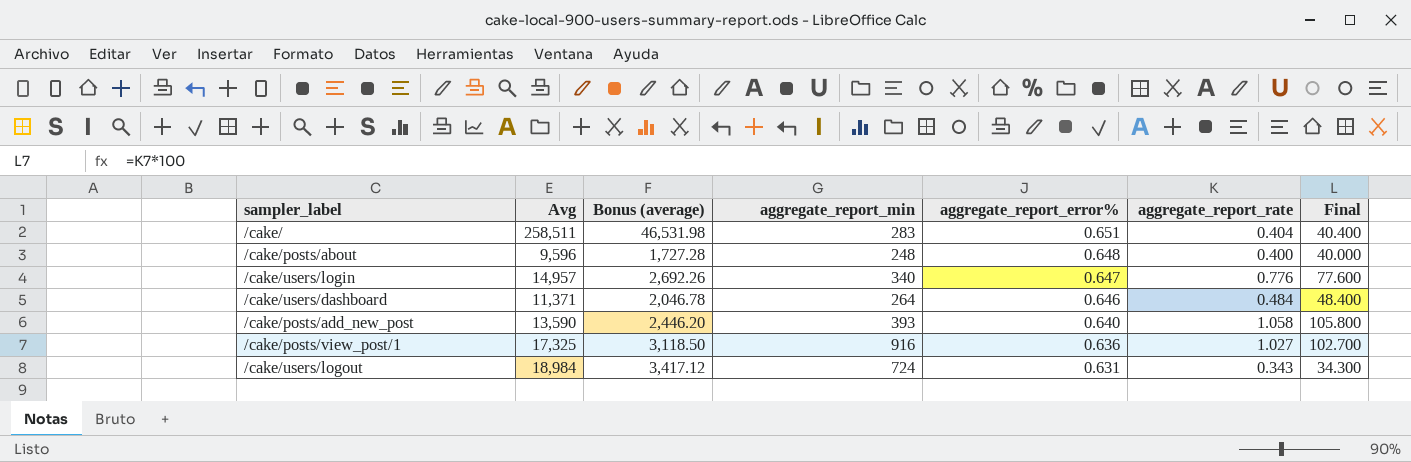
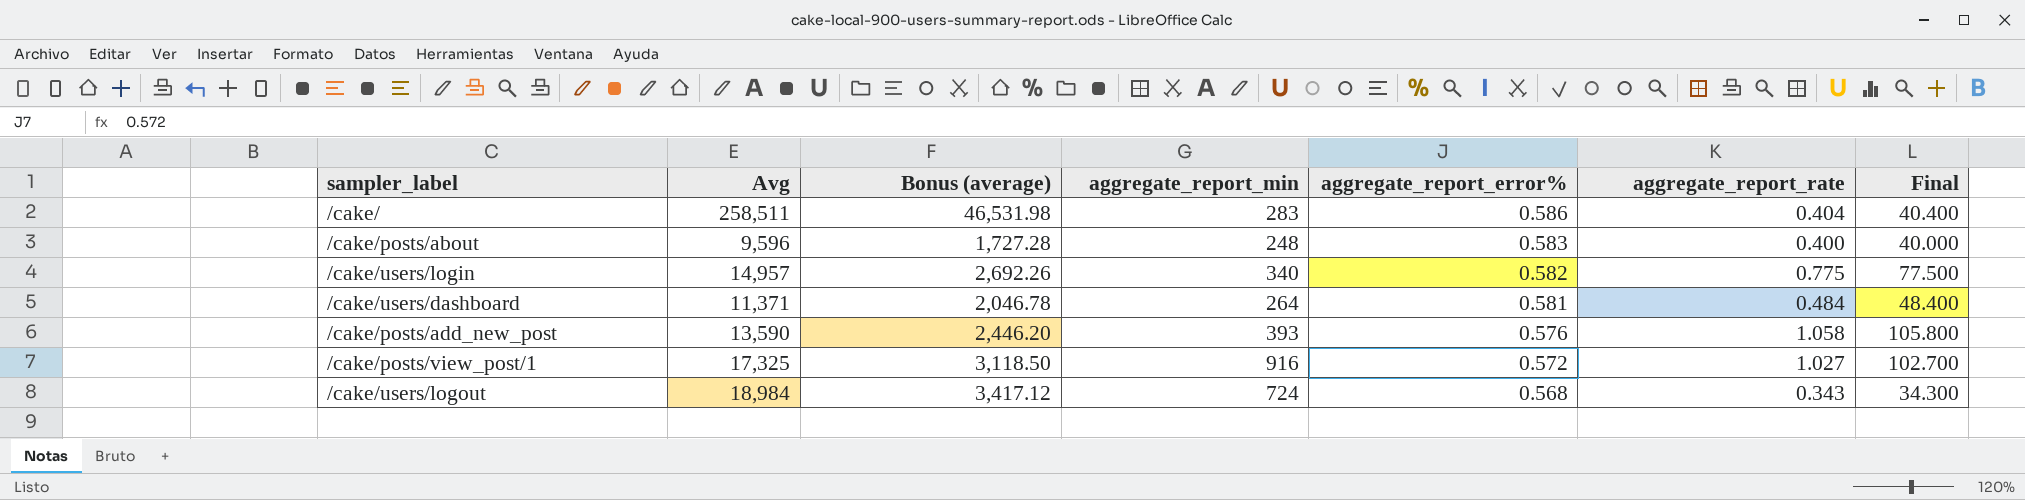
/cake/ | aggregate_report_error%: 0.651 -> 0.586
/cake/posts/about | aggregate_report_error%: 0.648 -> 0.583
/cake/users/login | aggregate_report_error%: 0.647 -> 0.582
/cake/users/login | aggregate_report_rate: 0.776 -> 0.775
/cake/users/login | Final: 77.600 -> 77.500
/cake/users/dashboard | aggregate_report_error%: 0.646 -> 0.581
/cake/posts/add_new_post | aggregate_report_error%: 0.640 -> 0.576
/cake/posts/view_post/1 | aggregate_report_error%: 0.636 -> 0.572
/cake/users/logout | aggregate_report_error%: 0.631 -> 0.568

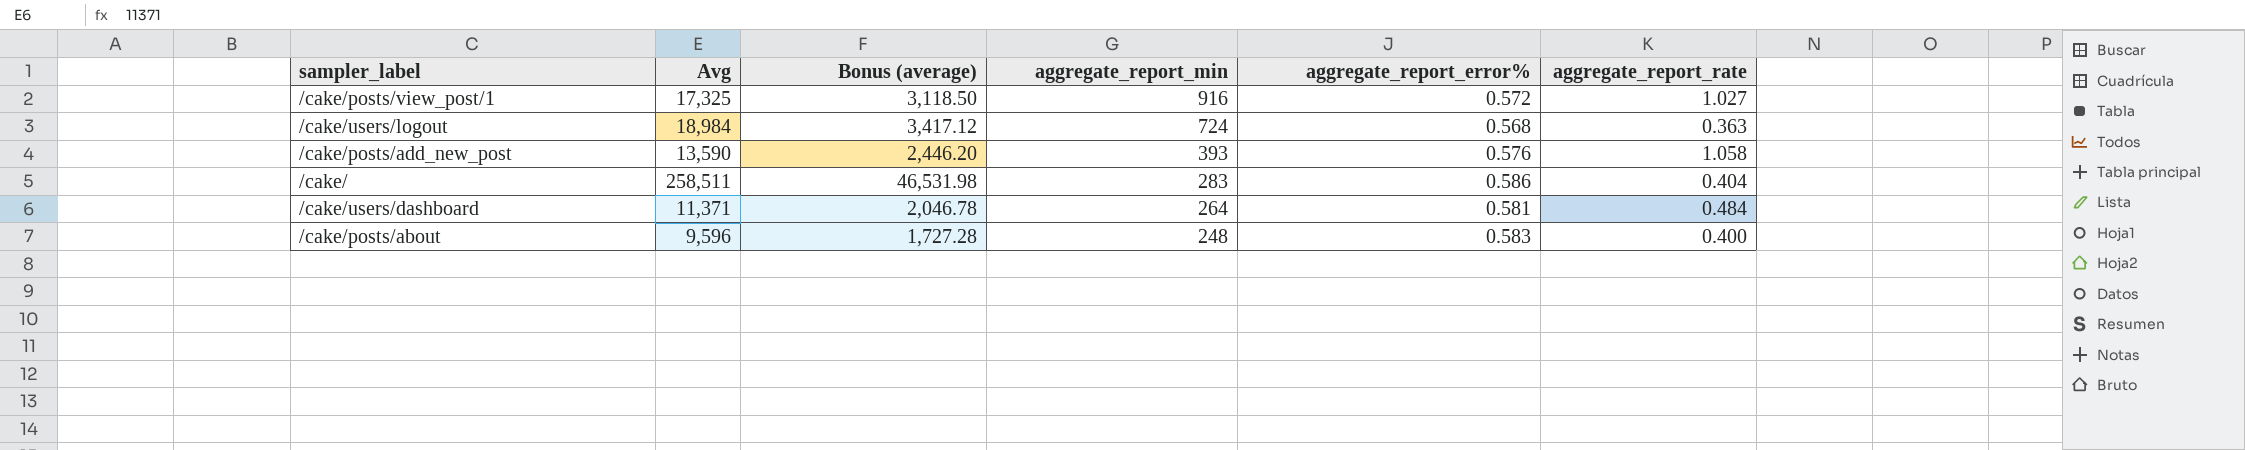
row order: aggregate_report_error% descending -> aggregate_report_min descending
column Final | formula: [aggregate_report_rate] * 100 -> none
row /cake/users/login: 14,957 | 2,692.26 | 340 | 0.582 | 0.775 | 77.500 -> none
/cake/users/logout | aggregate_report_rate: 0.343 -> 0.363

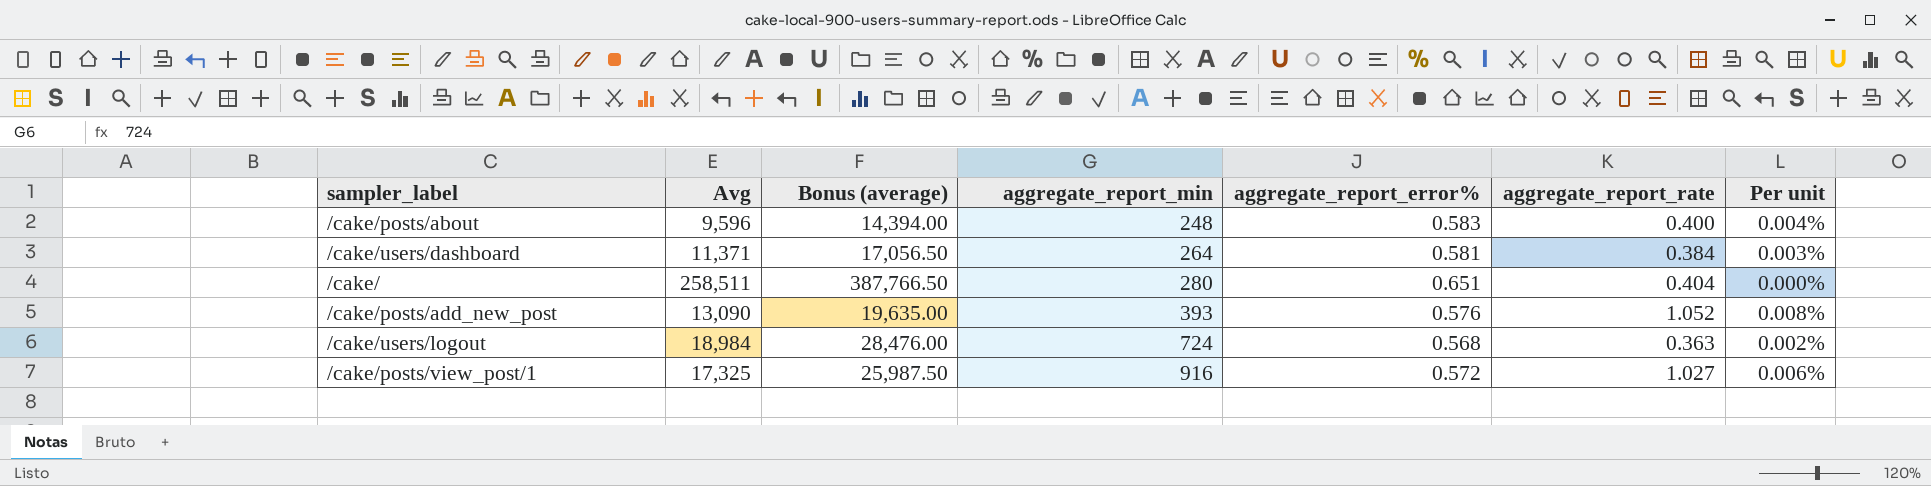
row order: aggregate_report_min descending -> aggregate_report_min ascending
column Bonus (average) | formula: [Avg] * 0.18 -> [Avg] * 1.5
column Per unit | formula: none -> [aggregate_report_rate] / [Avg]
/cake/users/dashboard | aggregate_report_rate: 0.484 -> 0.384
/cake/ | aggregate_report_min: 283 -> 280
/cake/ | aggregate_report_error%: 0.586 -> 0.651
/cake/posts/add_new_post | Avg: 13,590 -> 13,090
/cake/posts/add_new_post | aggregate_report_rate: 1.058 -> 1.052

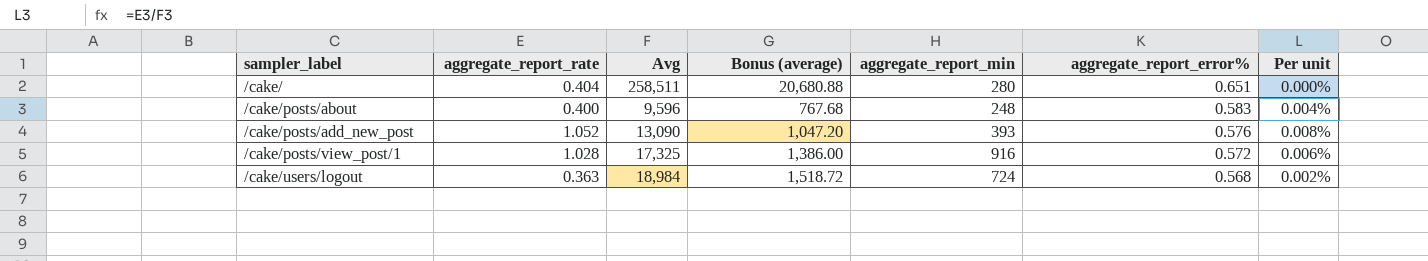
row order: aggregate_report_min ascending -> sampler_label ascending
column aggregate_report_rate | position: 6 -> 2
column Bonus (average) | formula: [Avg] * 1.5 -> [Avg] * 0.08
row /cake/users/dashboard: 11,371 | 17,056.50 | 264 | 0.581 | 0.384 | 0.003% -> none
/cake/posts/view_post/1 | aggregate_report_rate: 1.027 -> 1.028

